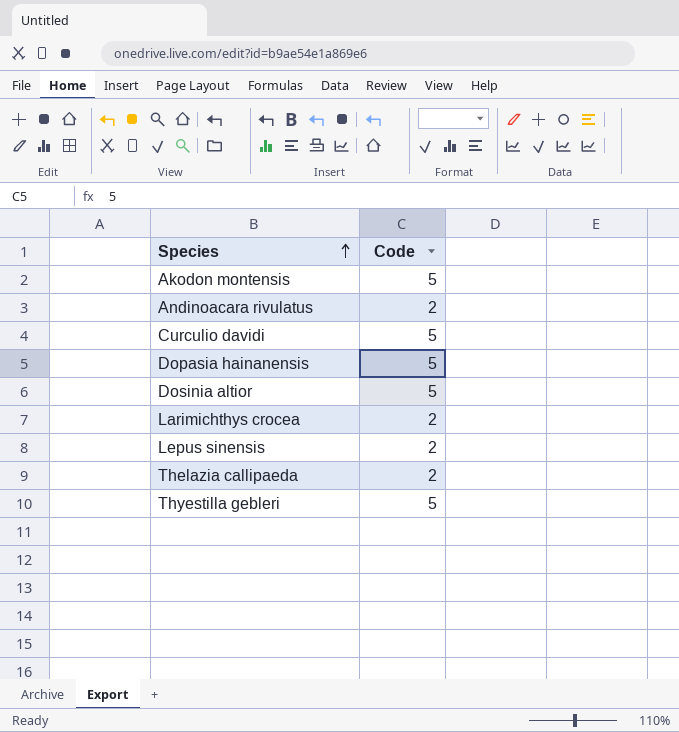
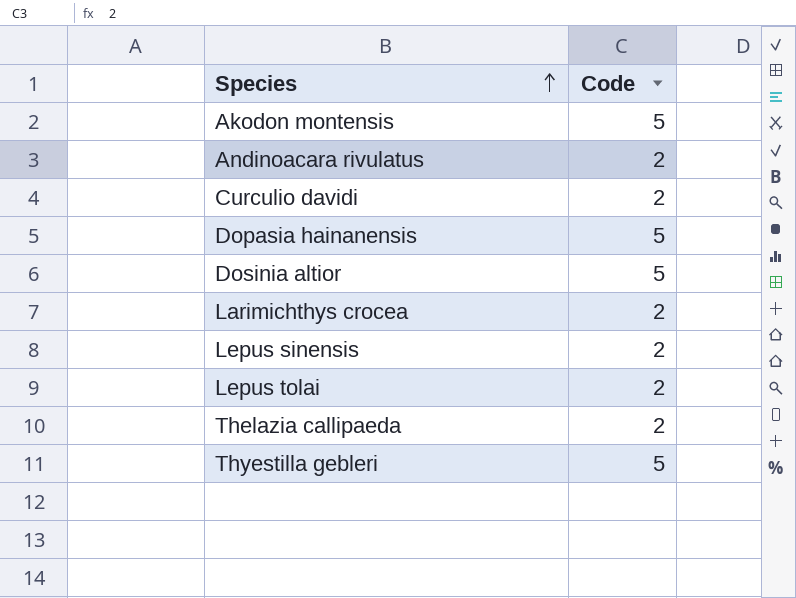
Curculio davidi | Code: 5 -> 2
row Lepus tolai: none -> 2

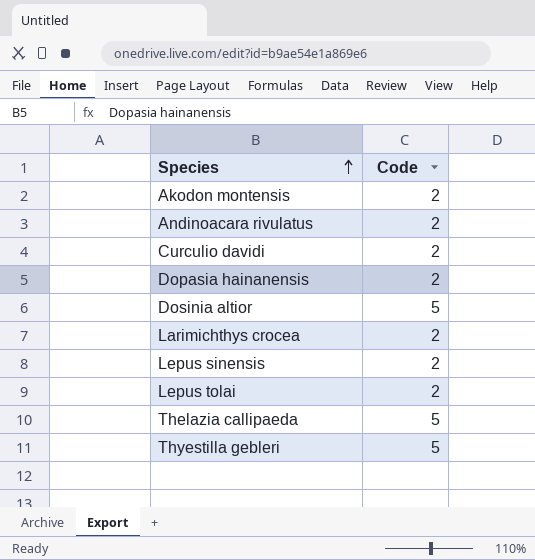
Akodon montensis | Code: 5 -> 2
Dopasia hainanensis | Code: 5 -> 2
Thelazia callipaeda | Code: 2 -> 5

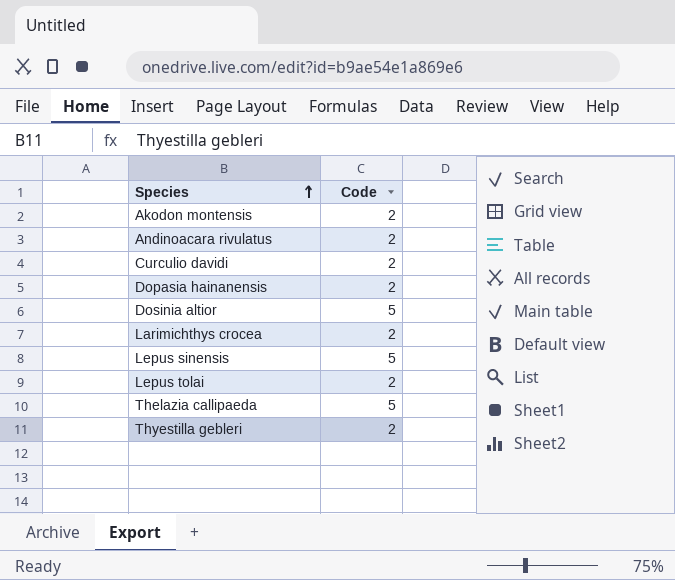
Lepus sinensis | Code: 2 -> 5
Thyestilla gebleri | Code: 5 -> 2

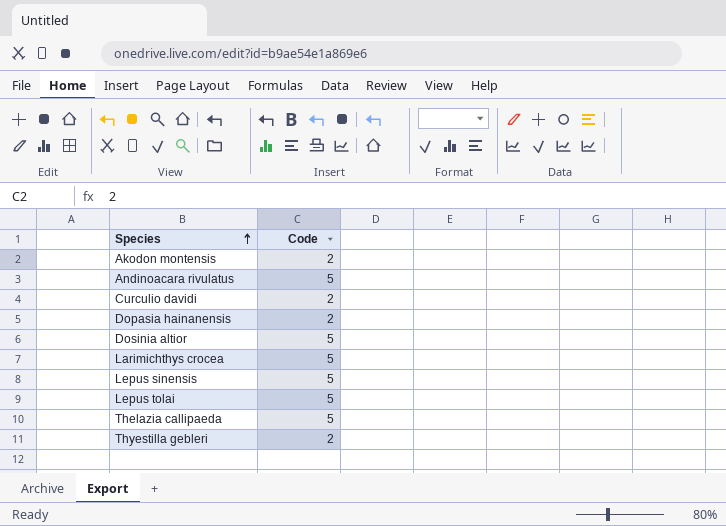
Andinoacara rivulatus | Code: 2 -> 5
Larimichthys crocea | Code: 2 -> 5
Lepus tolai | Code: 2 -> 5

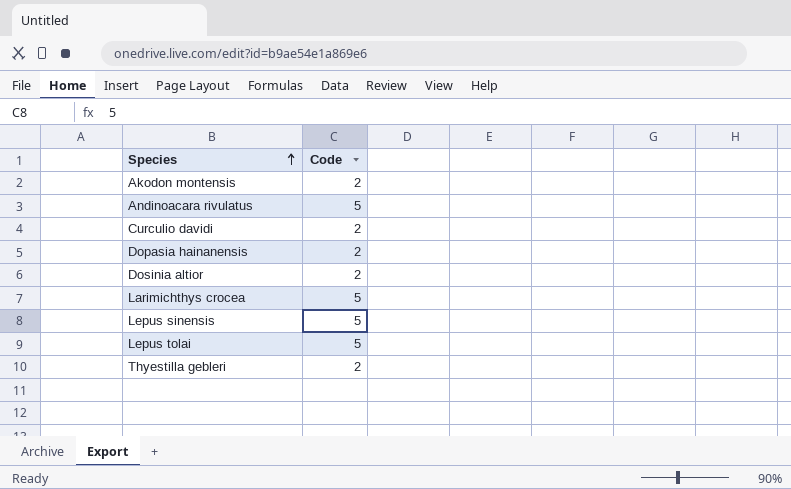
row Thelazia callipaeda: 5 -> none
Dosinia altior | Code: 5 -> 2

